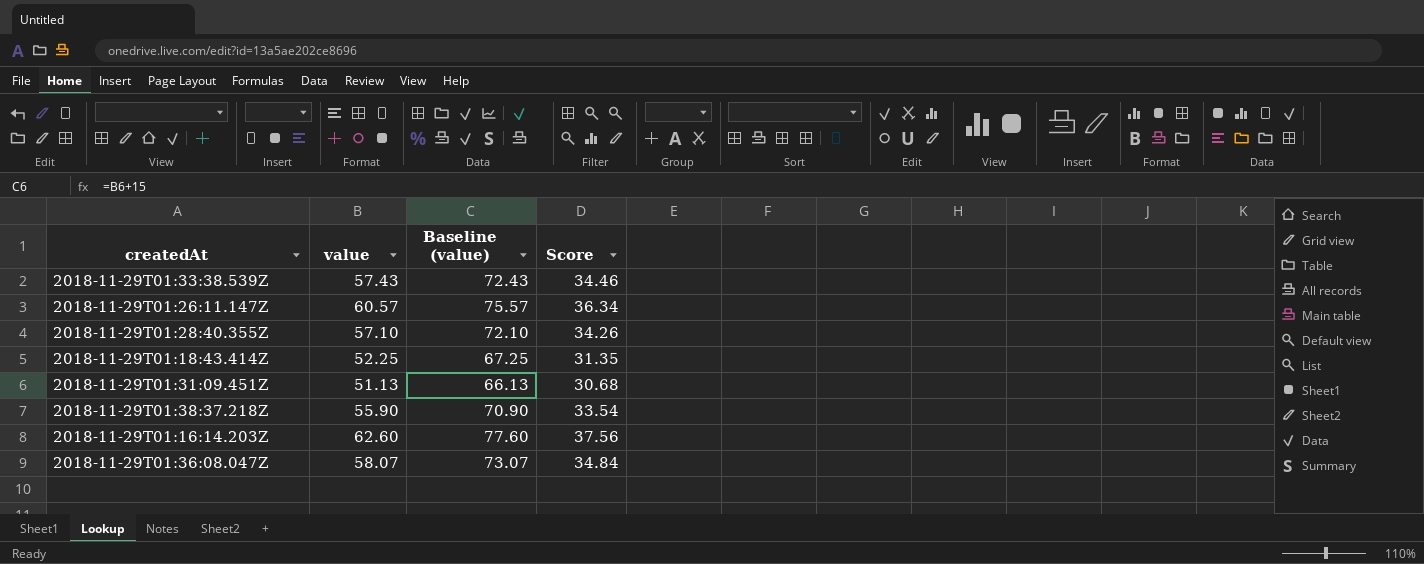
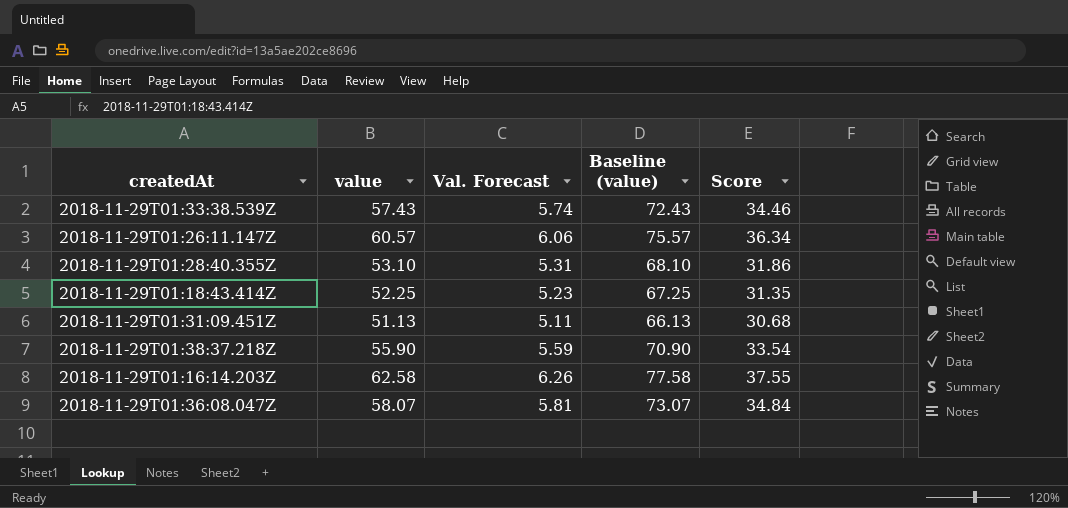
column Val. Forecast | formula: none -> [value] * 0.1
2018-11-29T01:28:40.355Z | value: 57.10 -> 53.10
2018-11-29T01:28:40.355Z | Baseline (value): 72.10 -> 68.10
2018-11-29T01:28:40.355Z | Score: 34.26 -> 31.86
2018-11-29T01:16:14.203Z | value: 62.60 -> 62.58
2018-11-29T01:16:14.203Z | Baseline (value): 77.60 -> 77.58
2018-11-29T01:16:14.203Z | Score: 37.56 -> 37.55

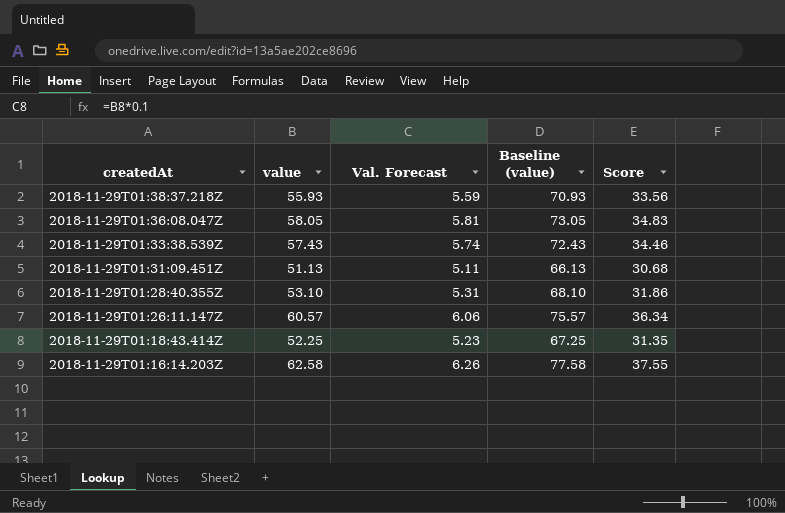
row order: none -> createdAt descending
2018-11-29T01:38:37.218Z | value: 55.90 -> 55.93
2018-11-29T01:38:37.218Z | Baseline (value): 70.90 -> 70.93
2018-11-29T01:38:37.218Z | Score: 33.54 -> 33.56
2018-11-29T01:36:08.047Z | value: 58.07 -> 58.05
2018-11-29T01:36:08.047Z | Baseline (value): 73.07 -> 73.05
2018-11-29T01:36:08.047Z | Score: 34.84 -> 34.83

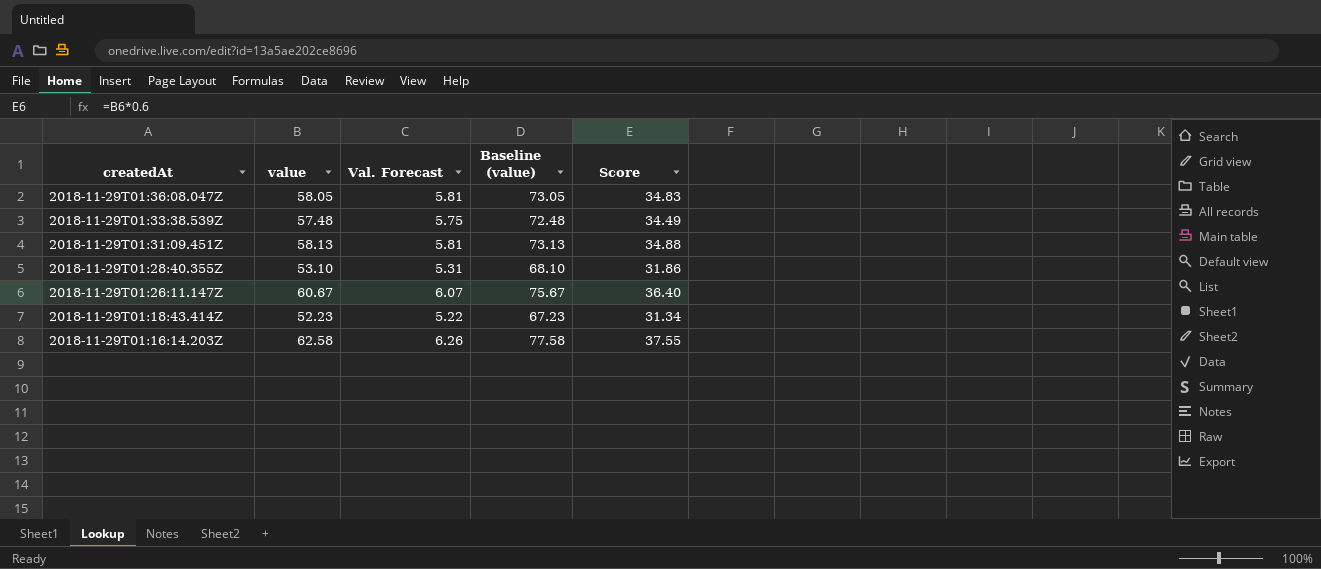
row 2018-11-29T01:38:37.218Z: 55.93 | 5.59 | 70.93 | 33.56 -> none
2018-11-29T01:33:38.539Z | value: 57.43 -> 57.48
2018-11-29T01:33:38.539Z | Val. Forecast: 5.74 -> 5.75
2018-11-29T01:33:38.539Z | Baseline (value): 72.43 -> 72.48
2018-11-29T01:33:38.539Z | Score: 34.46 -> 34.49
2018-11-29T01:31:09.451Z | value: 51.13 -> 58.13
2018-11-29T01:31:09.451Z | Val. Forecast: 5.11 -> 5.81
2018-11-29T01:31:09.451Z | Baseline (value): 66.13 -> 73.13
2018-11-29T01:31:09.451Z | Score: 30.68 -> 34.88
2018-11-29T01:26:11.147Z | value: 60.57 -> 60.67
2018-11-29T01:26:11.147Z | Val. Forecast: 6.06 -> 6.07
2018-11-29T01:26:11.147Z | Baseline (value): 75.57 -> 75.67
2018-11-29T01:26:11.147Z | Score: 36.34 -> 36.40
2018-11-29T01:18:43.414Z | value: 52.25 -> 52.23
2018-11-29T01:18:43.414Z | Val. Forecast: 5.23 -> 5.22
2018-11-29T01:18:43.414Z | Baseline (value): 67.25 -> 67.23
2018-11-29T01:18:43.414Z | Score: 31.35 -> 31.34

